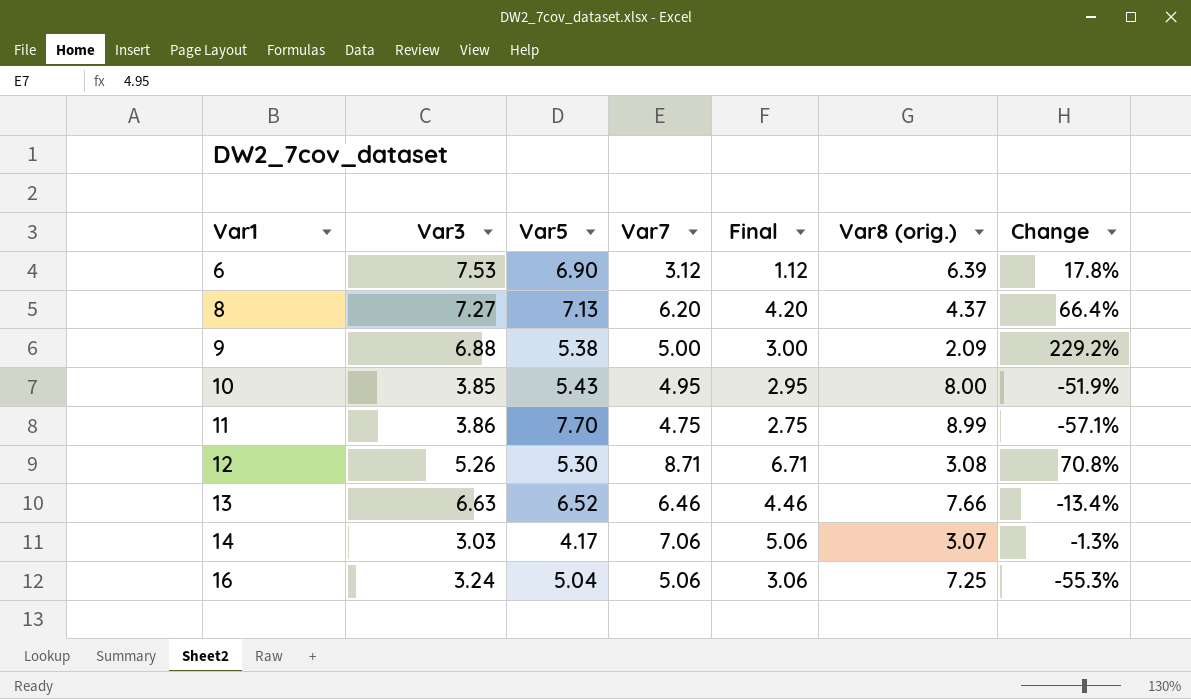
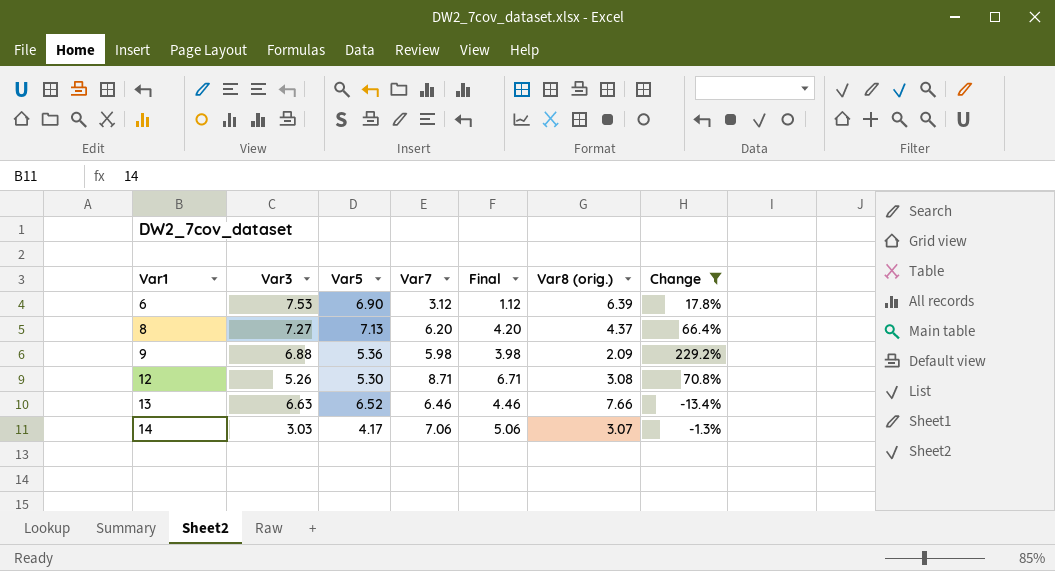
filter: none -> Change >= -13.4%
9 | Var5: 5.38 -> 5.36
9 | Var7: 5.00 -> 5.98
9 | Final: 3.00 -> 3.98

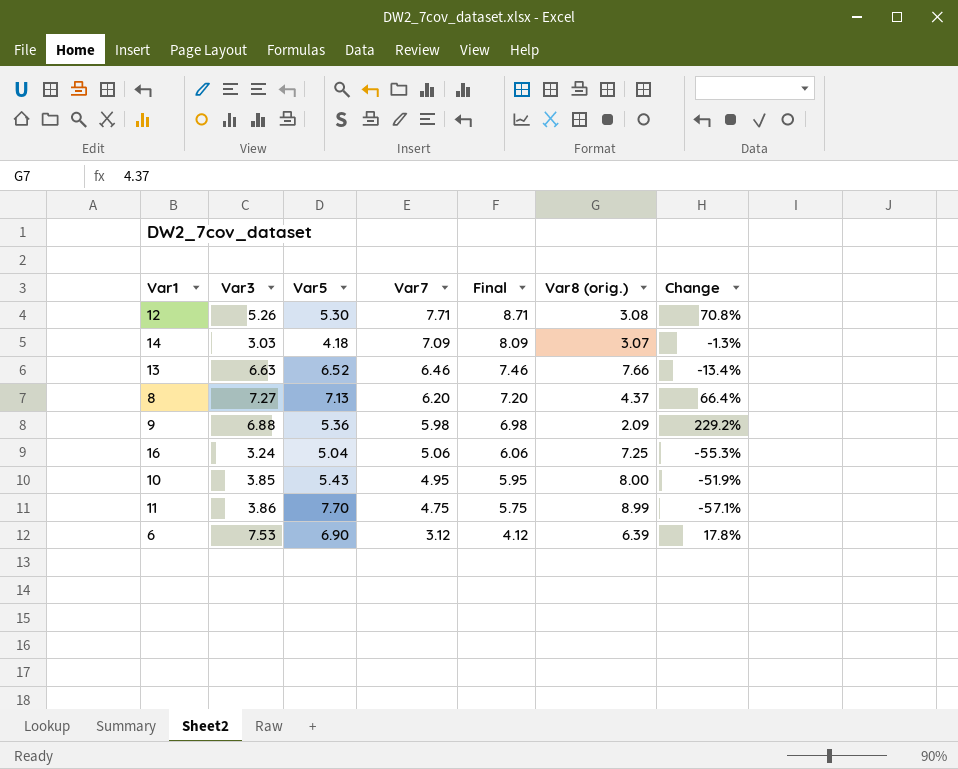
filter: Change >= -13.4% -> none
row order: Var1 ascending -> Var7 descending
column Final | formula: [Var7] - 2 -> [Var7] + 1
12 | Var7: 8.71 -> 7.71
14 | Var5: 4.17 -> 4.18
14 | Var7: 7.06 -> 7.09

